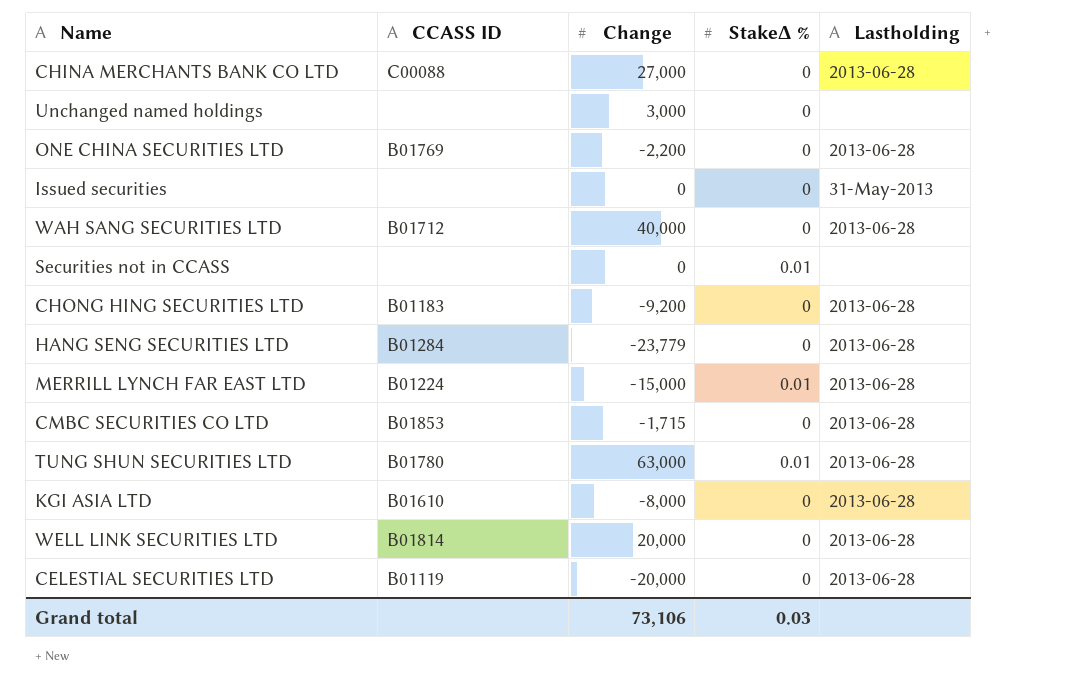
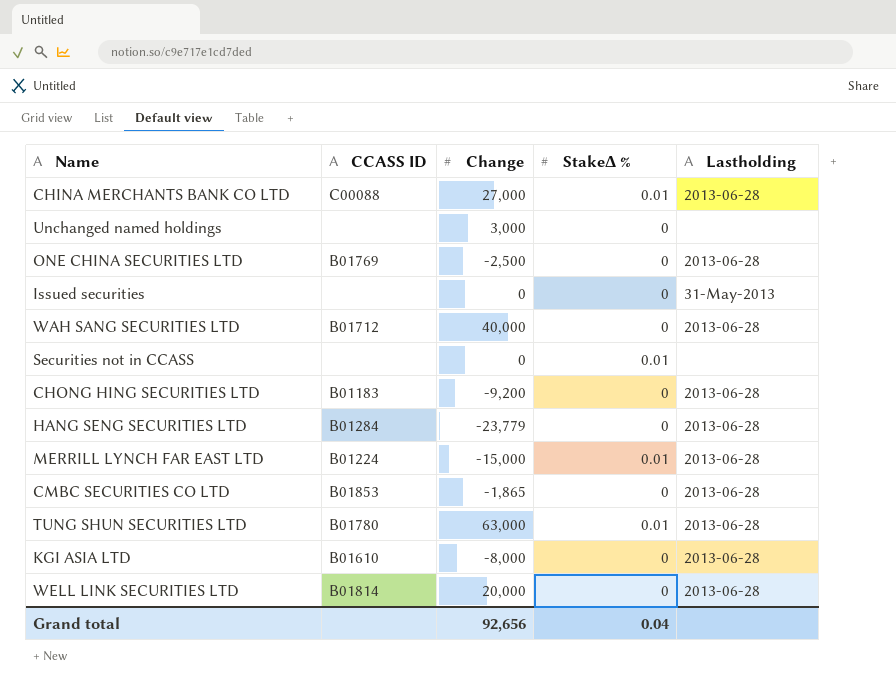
row CELESTIAL SECURITIES LTD: B01119 | -20,000 | 0 | 2013-06-28 -> none
CHINA MERCHANTS BANK CO LTD | StakeΔ %: 0 -> 0.01
ONE CHINA SECURITIES LTD | Change: -2,200 -> -2,500
CMBC SECURITIES CO LTD | Change: -1,715 -> -1,865
Grand total | Change: 73,106 -> 92,656
Grand total | StakeΔ %: 0.03 -> 0.04

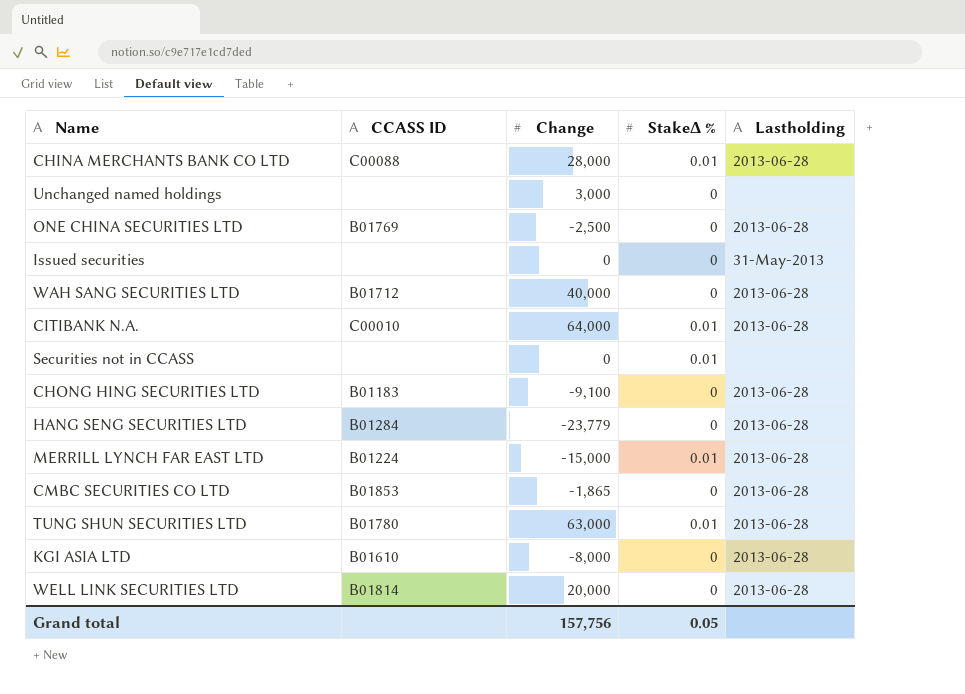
CHINA MERCHANTS BANK CO LTD | Change: 27,000 -> 28,000
row CITIBANK N.A.: none -> C00010 | 64,000 | 0.01 | 2013-06-28
CHONG HING SECURITIES LTD | Change: -9,200 -> -9,100
Grand total | Change: 92,656 -> 157,756
Grand total | StakeΔ %: 0.04 -> 0.05

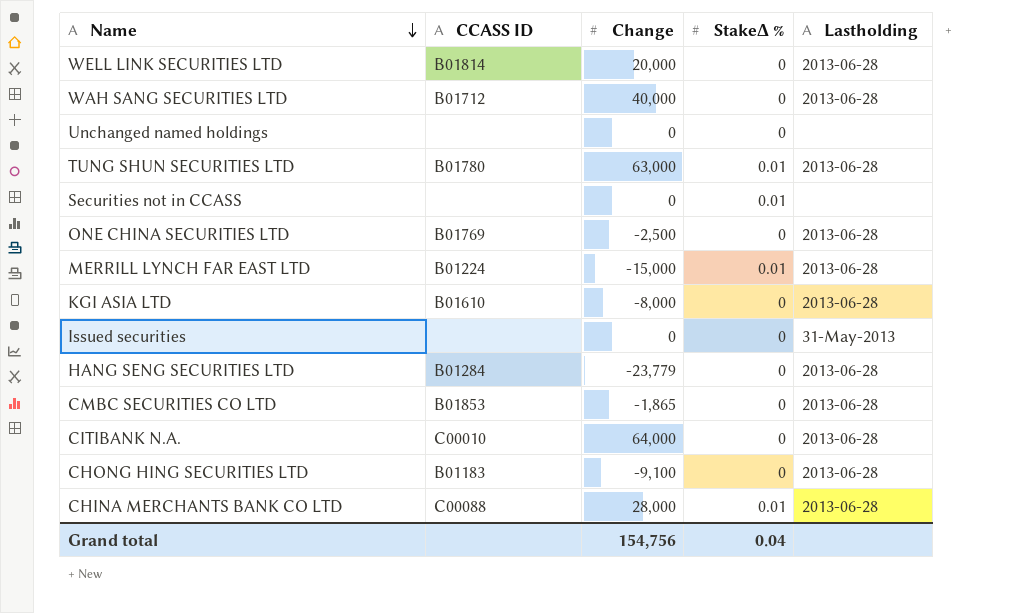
row order: none -> Name descending
Unchanged named holdings | Change: 3,000 -> 0
CITIBANK N.A. | StakeΔ %: 0.01 -> 0
Grand total | Change: 157,756 -> 154,756
Grand total | StakeΔ %: 0.05 -> 0.04

